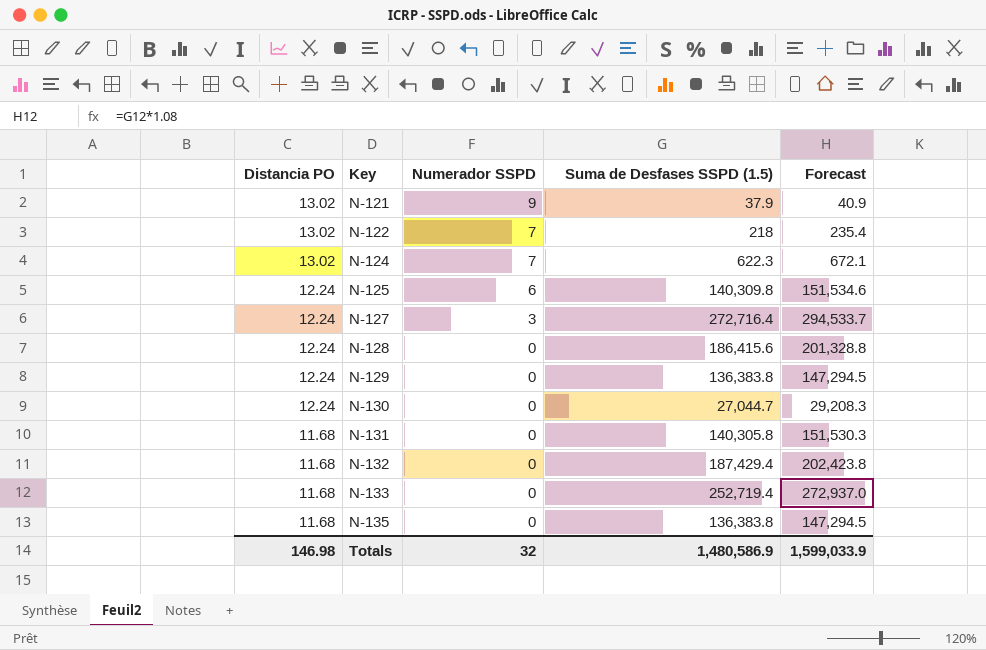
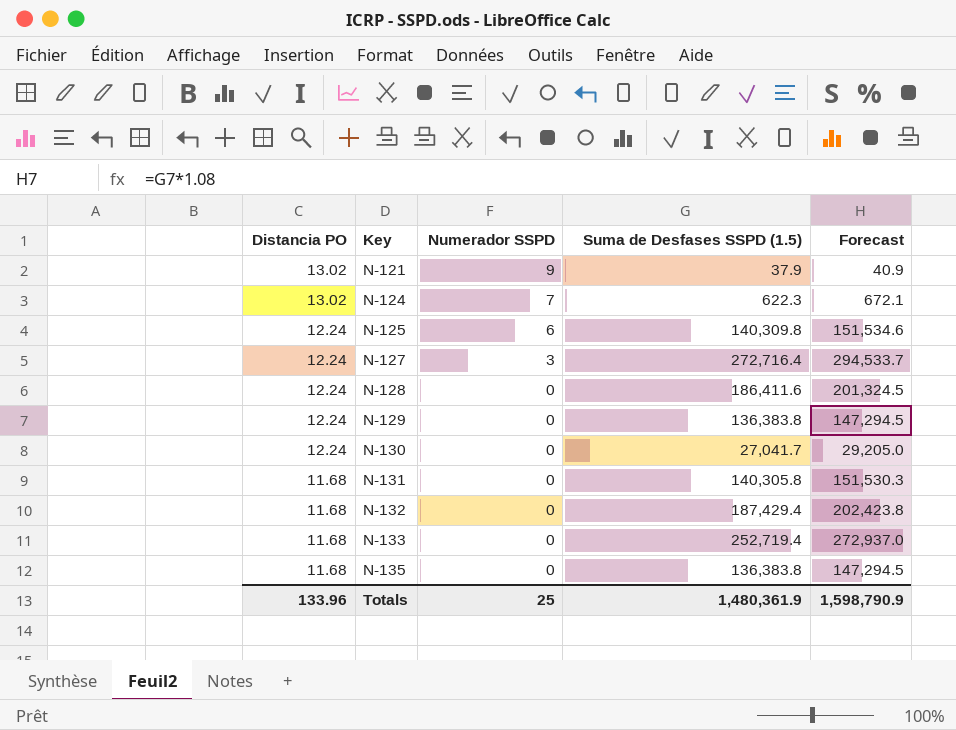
row N-122: 13.02 | 7 | 218 | 235.4 -> none
N-128 | Suma de Desfases SSPD (1.5): 186,415.6 -> 186,411.6
N-128 | Forecast: 201,328.8 -> 201,324.5
N-130 | Suma de Desfases SSPD (1.5): 27,044.7 -> 27,041.7
N-130 | Forecast: 29,208.3 -> 29,205.0
Totals | Distancia PO: 146.98 -> 133.96
Totals | Numerador SSPD: 32 -> 25
Totals | Suma de Desfases SSPD (1.5): 1,480,586.9 -> 1,480,361.9
Totals | Forecast: 1,599,033.9 -> 1,598,790.9

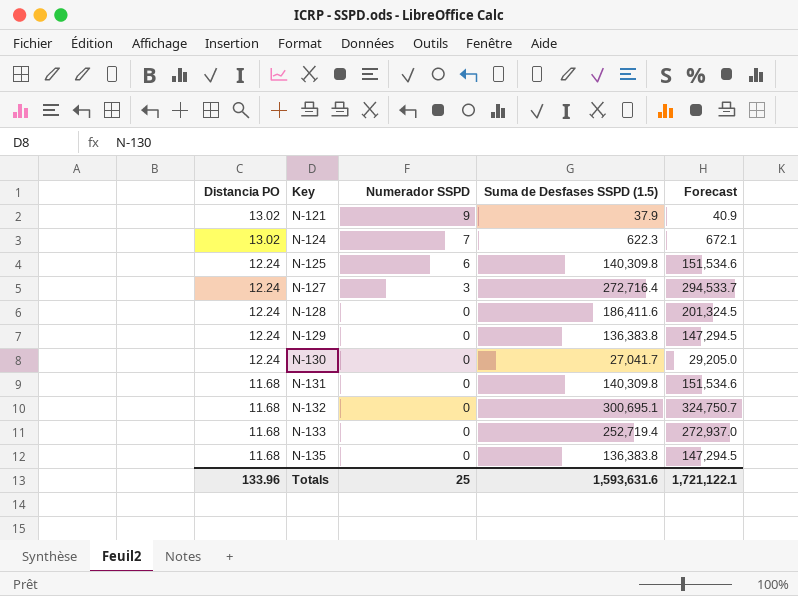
N-131 | Suma de Desfases SSPD (1.5): 140,305.8 -> 140,309.8
N-131 | Forecast: 151,530.3 -> 151,534.6
N-132 | Suma de Desfases SSPD (1.5): 187,429.4 -> 300,695.1
N-132 | Forecast: 202,423.8 -> 324,750.7
Totals | Suma de Desfases SSPD (1.5): 1,480,361.9 -> 1,593,631.6
Totals | Forecast: 1,598,790.9 -> 1,721,122.1

